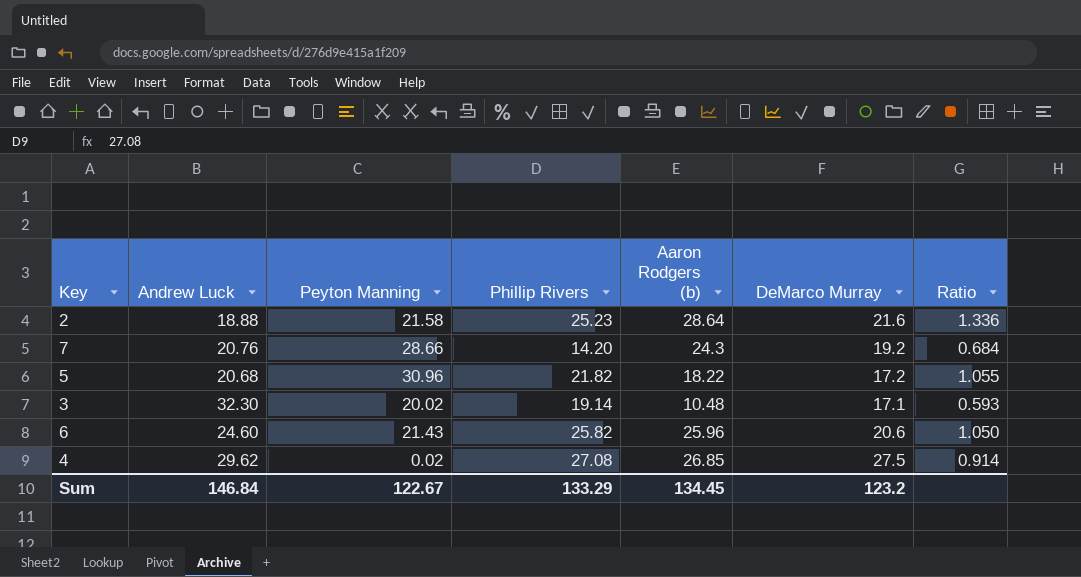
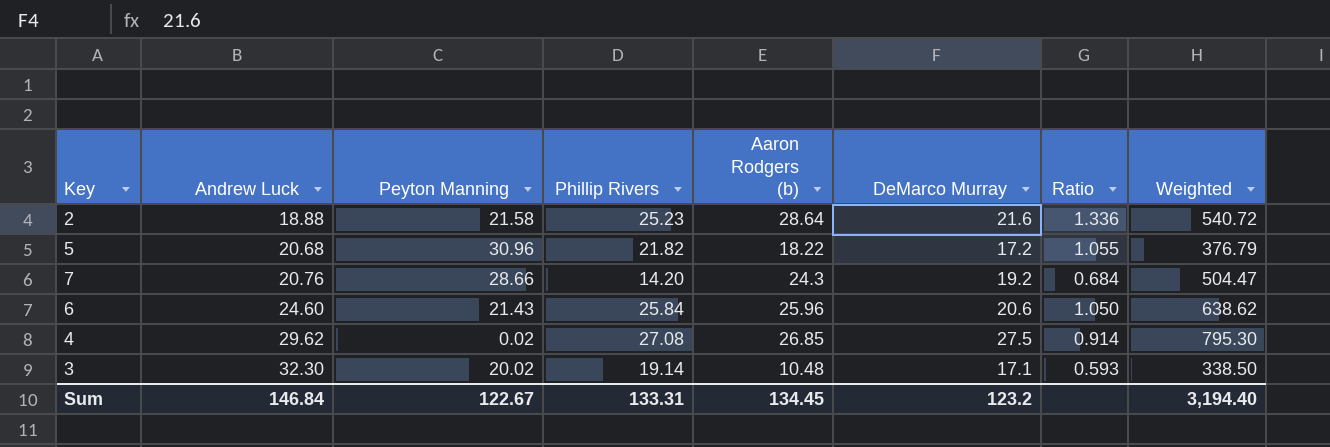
row order: none -> Andrew Luck ascending
column Weighted | formula: none -> [Andrew Luck] * [Aaron Rodgers (b)]
6 | Phillip Rivers: 25.82 -> 25.84
Sum | Phillip Rivers: 133.29 -> 133.31

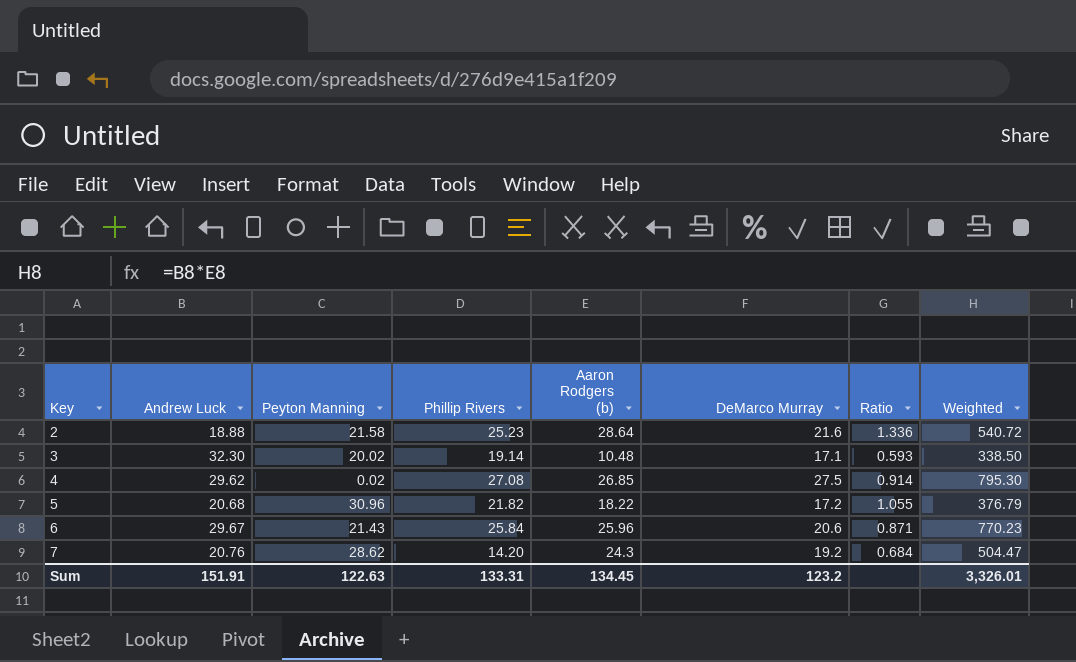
row order: Andrew Luck ascending -> Key ascending
6 | Andrew Luck: 24.60 -> 29.67
6 | Ratio: 1.050 -> 0.871
6 | Weighted: 638.62 -> 770.23
7 | Peyton Manning: 28.66 -> 28.62
Sum | Andrew Luck: 146.84 -> 151.91
Sum | Peyton Manning: 122.67 -> 122.63
Sum | Weighted: 3,194.40 -> 3,326.01

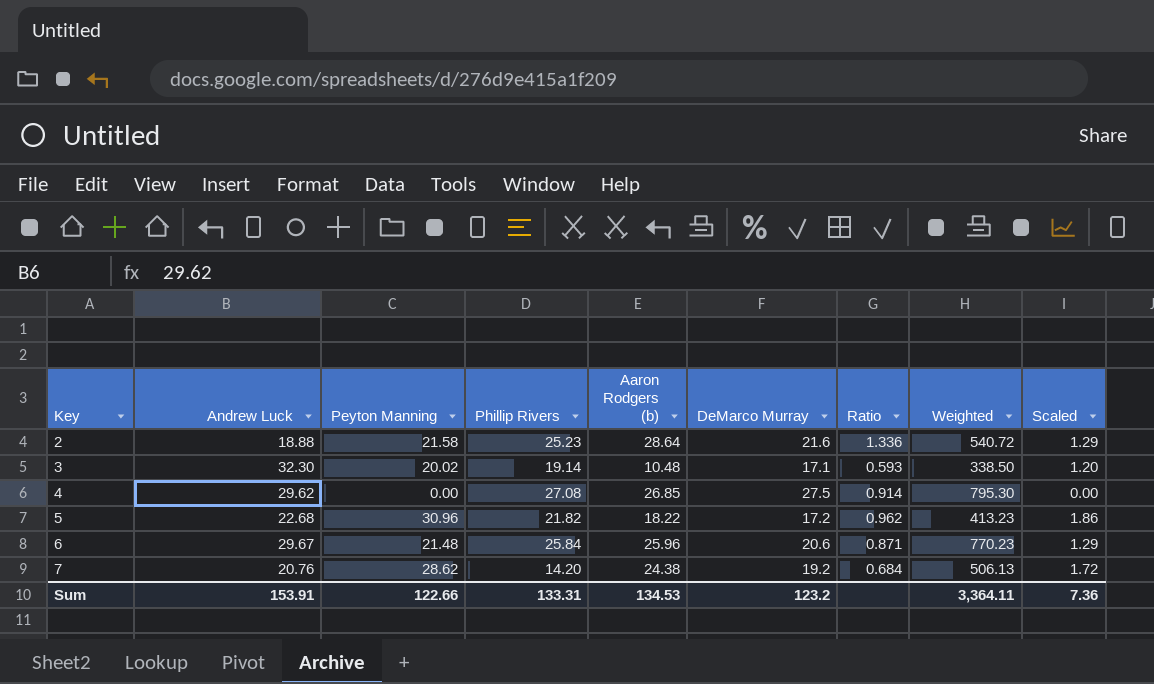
column Scaled | formula: none -> [Peyton Manning] * 0.06
4 | Peyton Manning: 0.02 -> 0.00
5 | Andrew Luck: 20.68 -> 22.68
5 | Ratio: 1.055 -> 0.962
5 | Weighted: 376.79 -> 413.23
6 | Peyton Manning: 21.43 -> 21.48
7 | Aaron Rodgers (b): 24.3 -> 24.38
7 | Weighted: 504.47 -> 506.13
Sum | Andrew Luck: 151.91 -> 153.91
Sum | Peyton Manning: 122.63 -> 122.66
Sum | Aaron Rodgers (b): 134.45 -> 134.53
Sum | Weighted: 3,326.01 -> 3,364.11

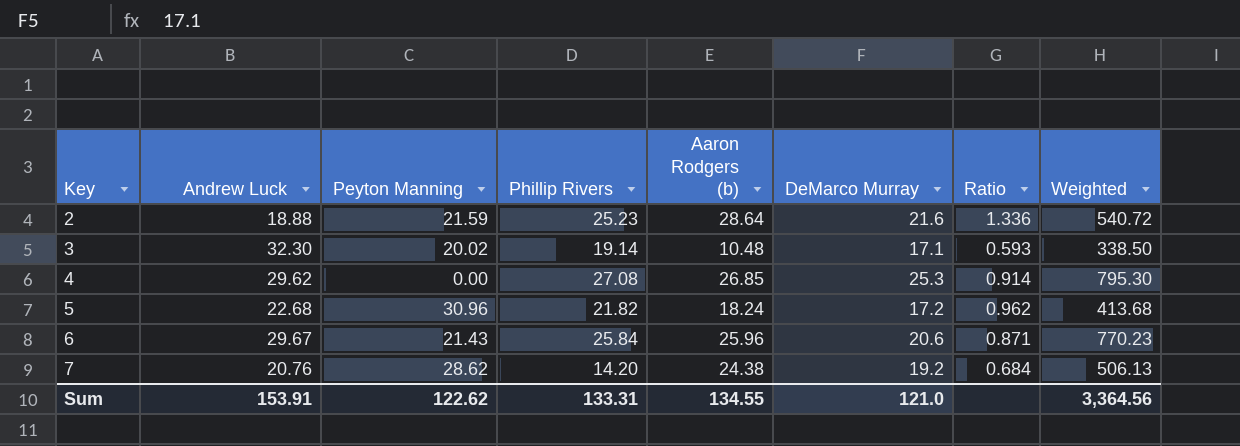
column Scaled | formula: [Peyton Manning] * 0.06 -> none
2 | Peyton Manning: 21.58 -> 21.59
4 | DeMarco Murray: 27.5 -> 25.3
5 | Aaron Rodgers (b): 18.22 -> 18.24
5 | Weighted: 413.23 -> 413.68
6 | Peyton Manning: 21.48 -> 21.43
Sum | Peyton Manning: 122.66 -> 122.62
Sum | Aaron Rodgers (b): 134.53 -> 134.55
Sum | DeMarco Murray: 123.2 -> 121.0
Sum | Weighted: 3,364.11 -> 3,364.56

